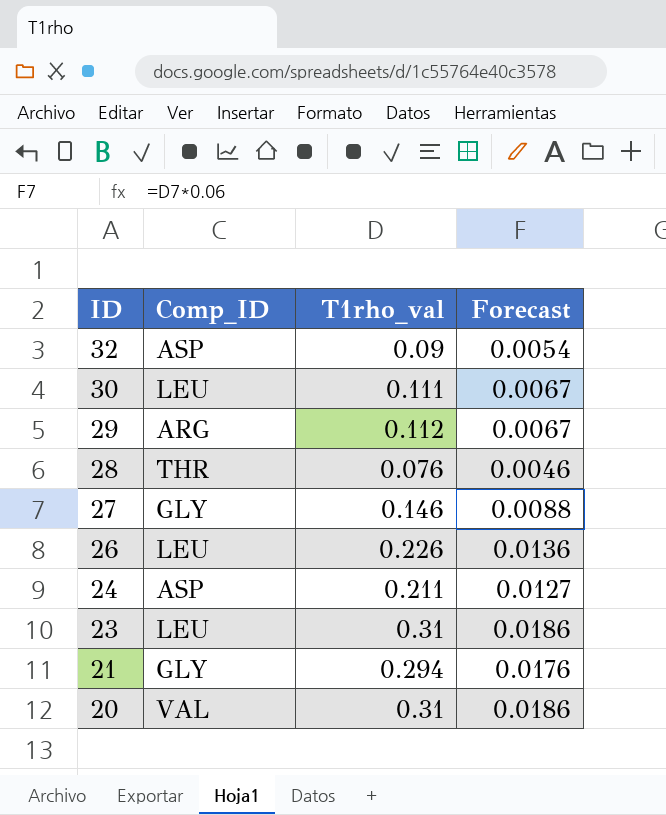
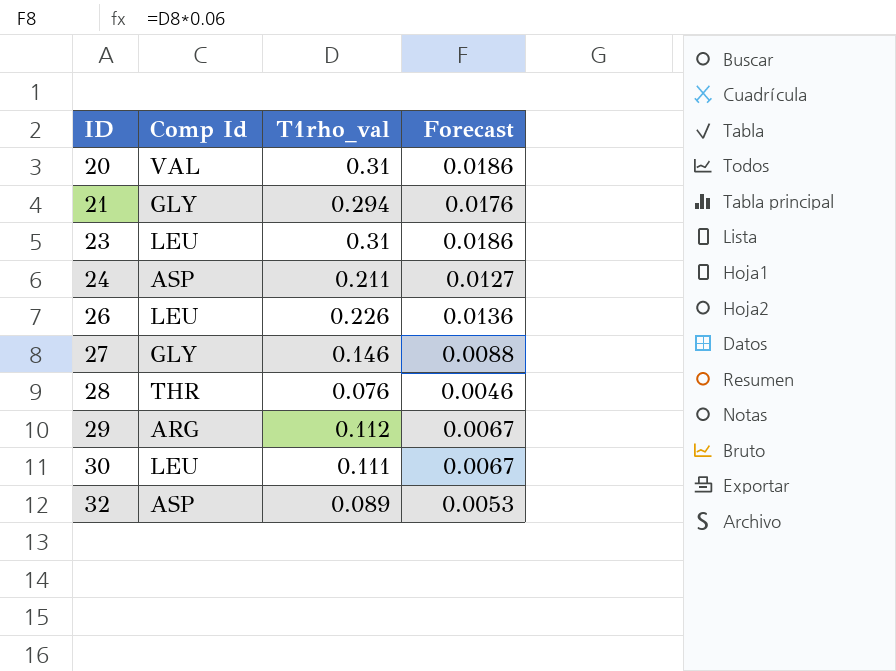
row order: ID descending -> ID ascending
column name: Comp_ID -> Comp Id
32 | T1rho_val: 0.09 -> 0.089
32 | Forecast: 0.0054 -> 0.0053

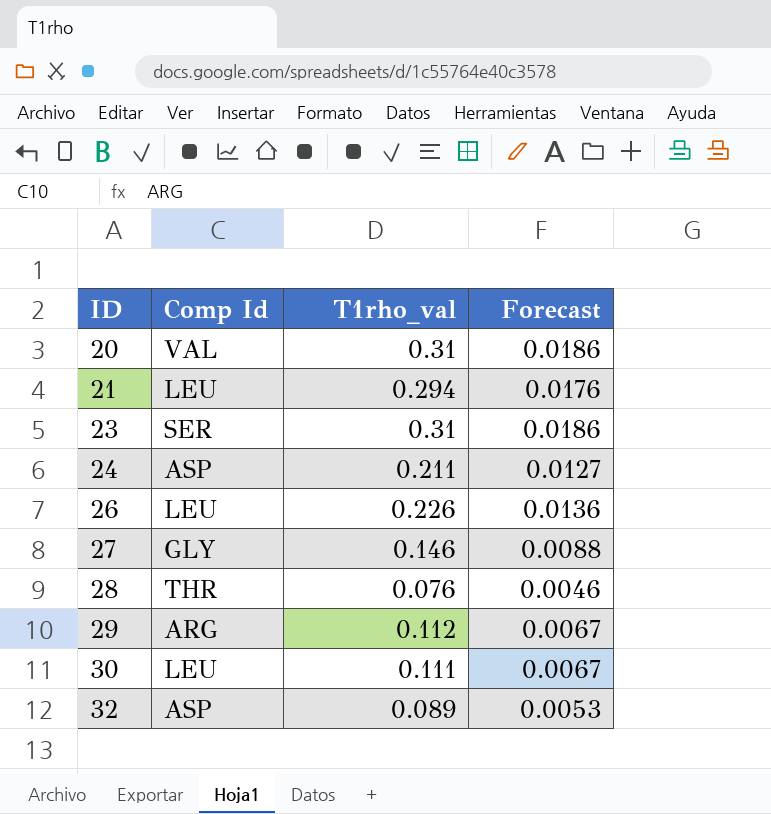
21 | Comp Id: GLY -> LEU
23 | Comp Id: LEU -> SER

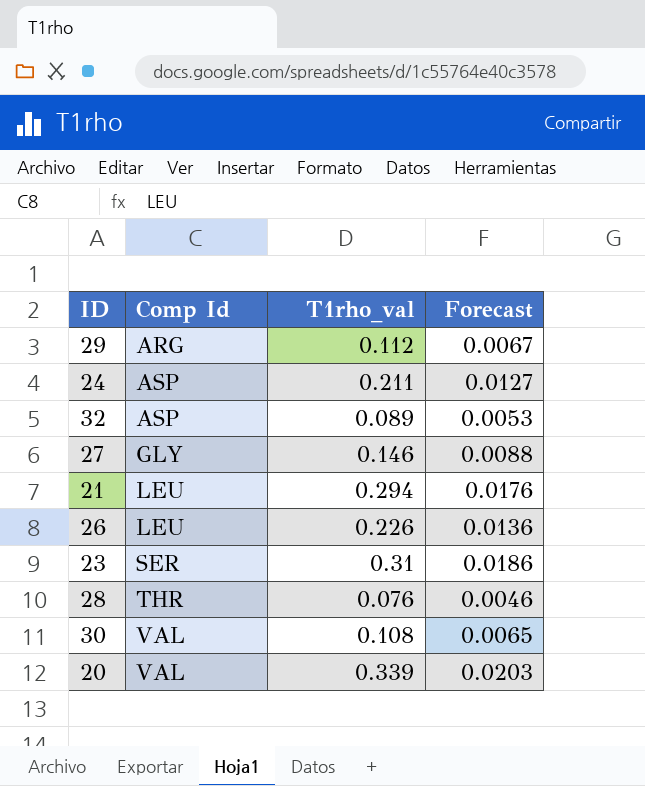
row order: ID ascending -> Comp Id ascending
30 | Comp Id: LEU -> VAL
30 | T1rho_val: 0.111 -> 0.108
30 | Forecast: 0.0067 -> 0.0065
20 | T1rho_val: 0.31 -> 0.339
20 | Forecast: 0.0186 -> 0.0203

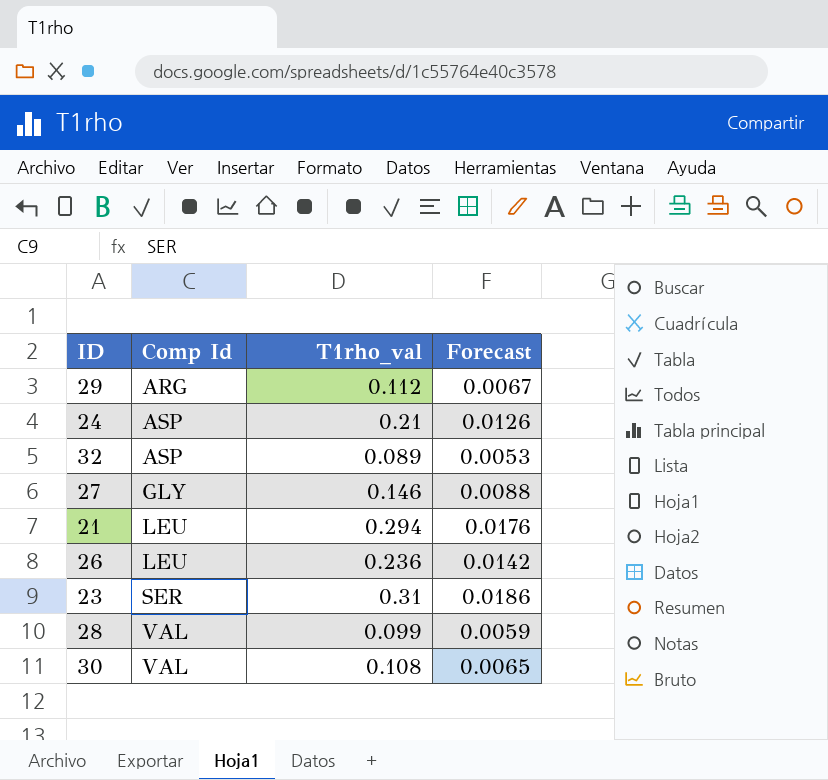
row 20: VAL | 0.339 | 0.0203 -> none
24 | T1rho_val: 0.211 -> 0.21
24 | Forecast: 0.0127 -> 0.0126
26 | T1rho_val: 0.226 -> 0.236
26 | Forecast: 0.0136 -> 0.0142
28 | Comp Id: THR -> VAL
28 | T1rho_val: 0.076 -> 0.099
28 | Forecast: 0.0046 -> 0.0059

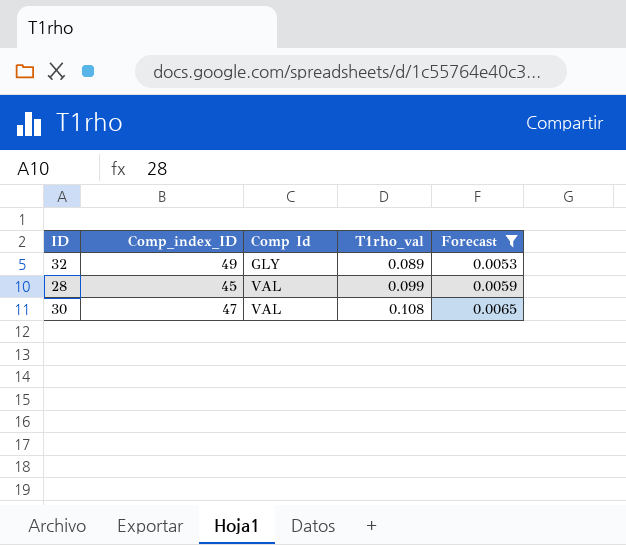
filter: none -> Forecast <= 0.0065
column Comp_index_ID | position: none -> 2
32 | Comp Id: ASP -> GLY

